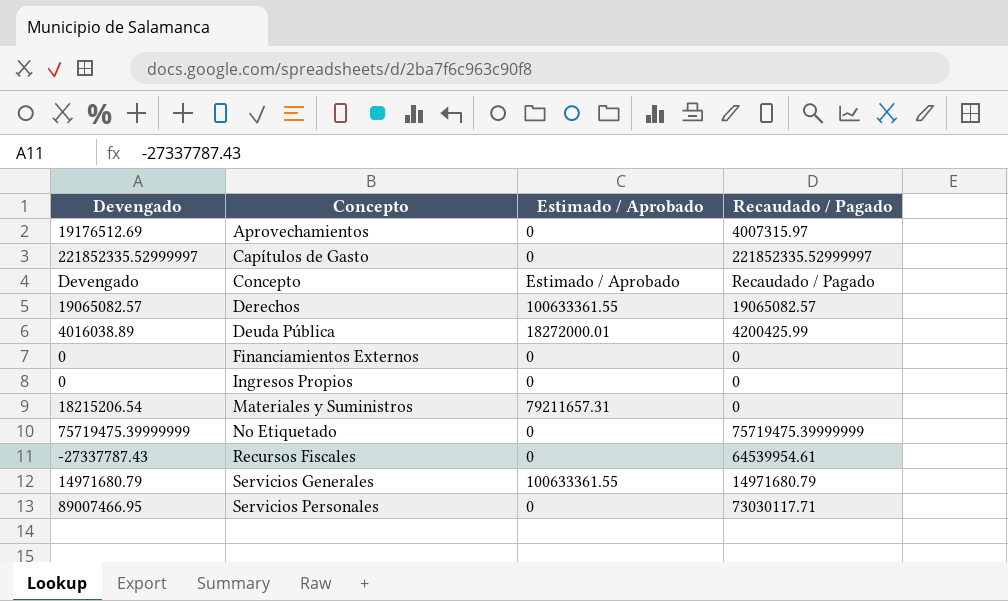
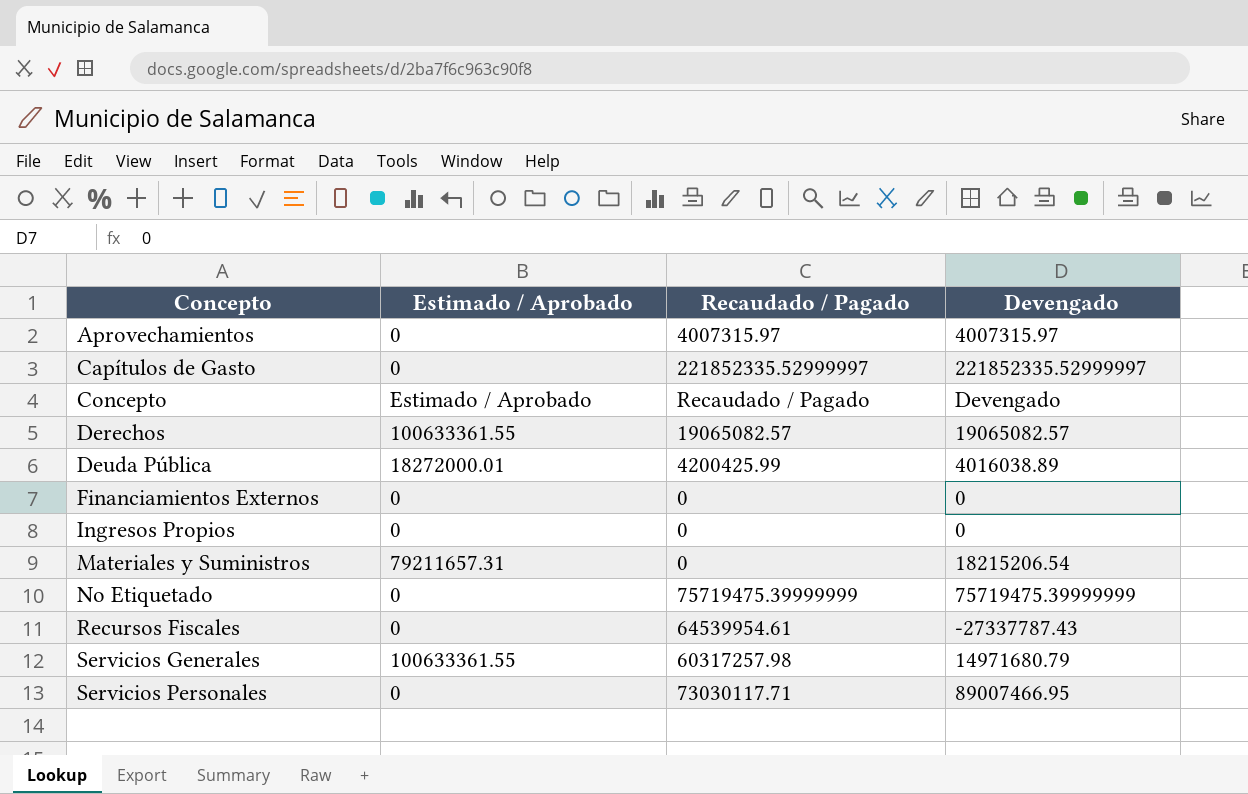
column Devengado | position: 1 -> 4
Aprovechamientos | Devengado: 19176512.69 -> 4007315.97
Servicios Generales | Recaudado / Pagado: 14971680.79 -> 60317257.98

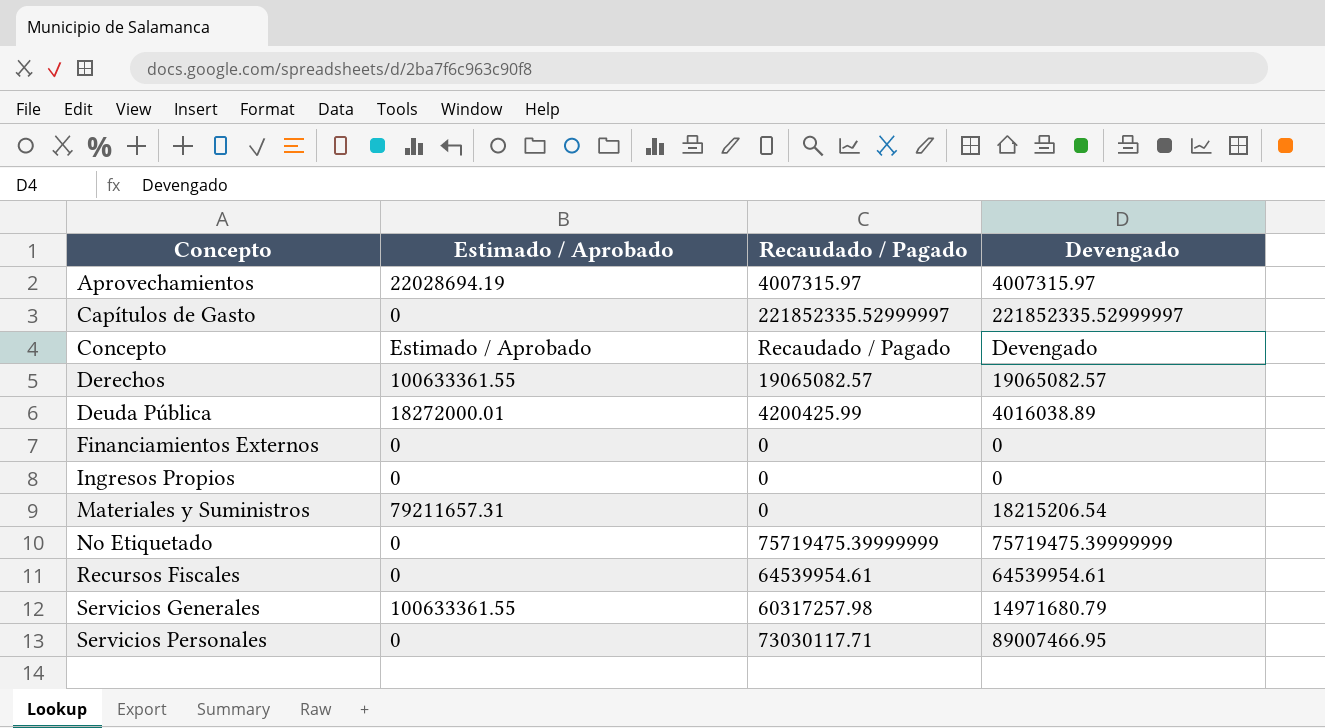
Aprovechamientos | Estimado / Aprobado: 0 -> 22028694.19
Recursos Fiscales | Devengado: -27337787.43 -> 64539954.61

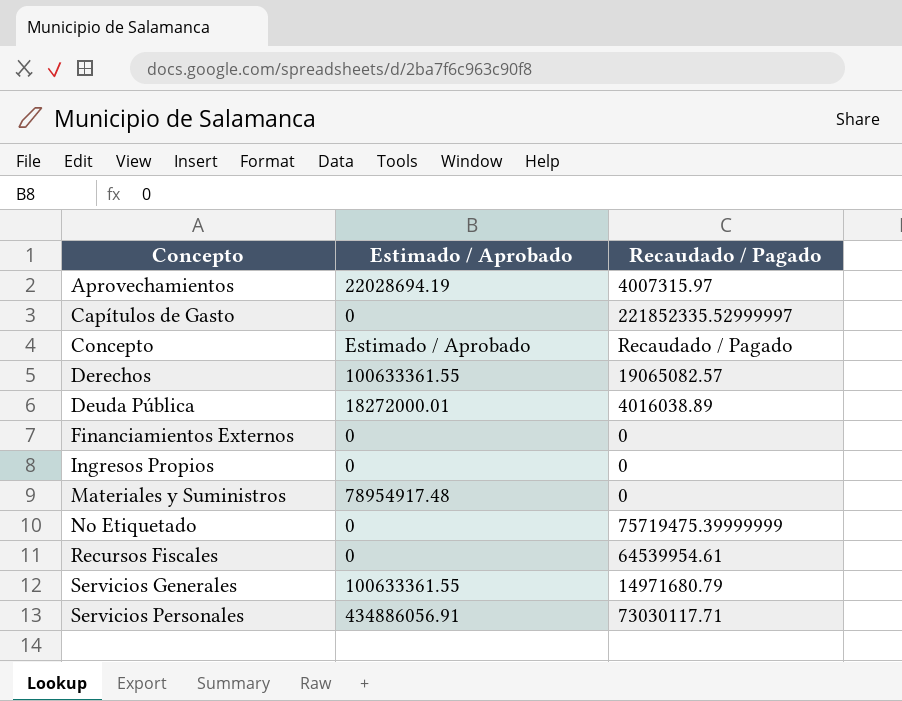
column Devengado | position: 4 -> none
Deuda Pública | Recaudado / Pagado: 4200425.99 -> 4016038.89
Materiales y Suministros | Estimado / Aprobado: 79211657.31 -> 78954917.48
Servicios Generales | Recaudado / Pagado: 60317257.98 -> 14971680.79
Servicios Personales | Estimado / Aprobado: 0 -> 434886056.91

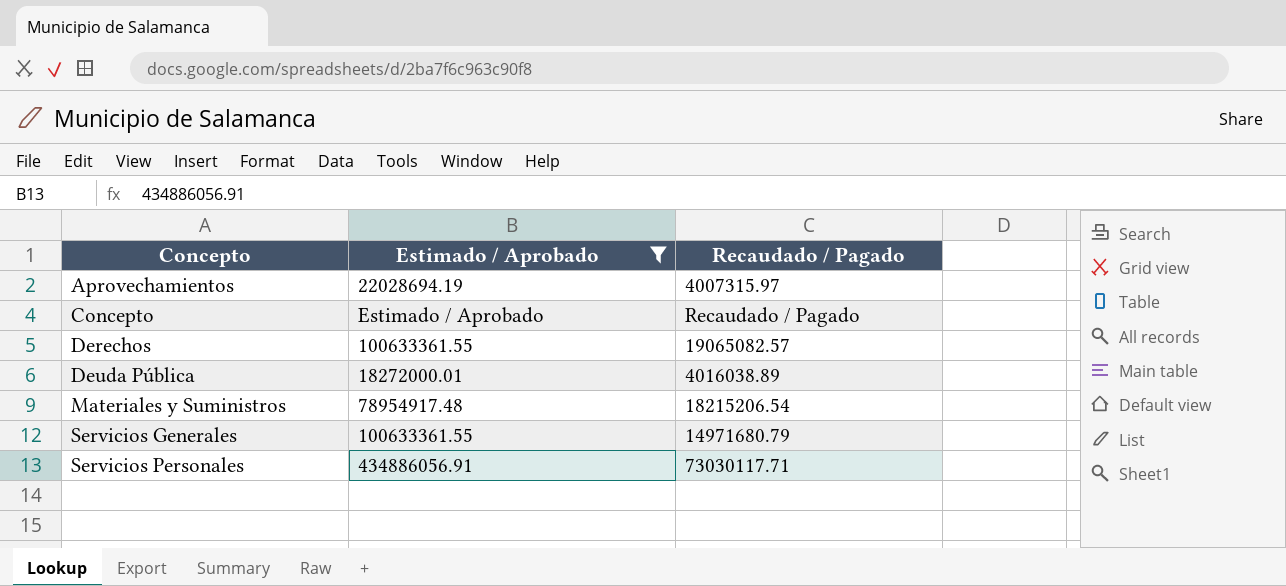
filter: none -> Estimado / Aprobado != 0
Materiales y Suministros | Recaudado / Pagado: 0 -> 18215206.54

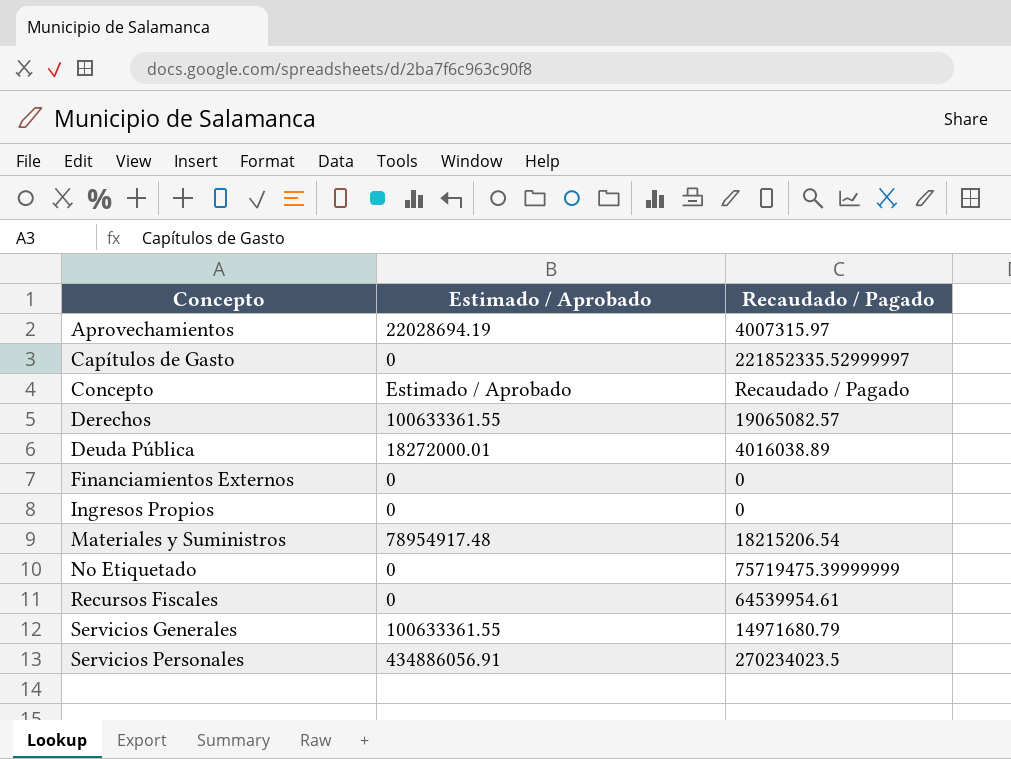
filter: Estimado / Aprobado != 0 -> none
Servicios Personales | Recaudado / Pagado: 73030117.71 -> 270234023.5

